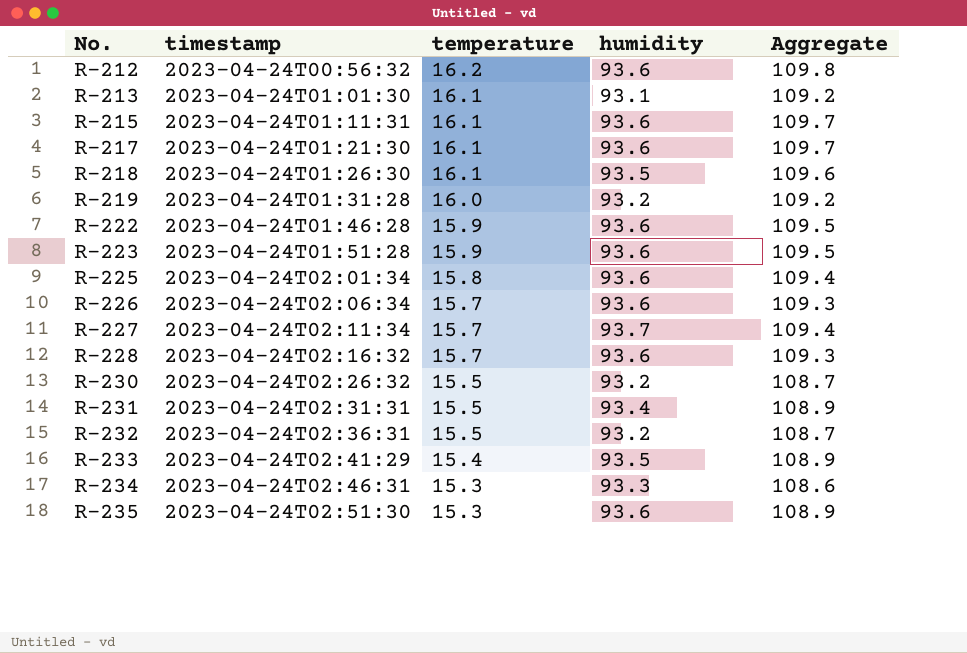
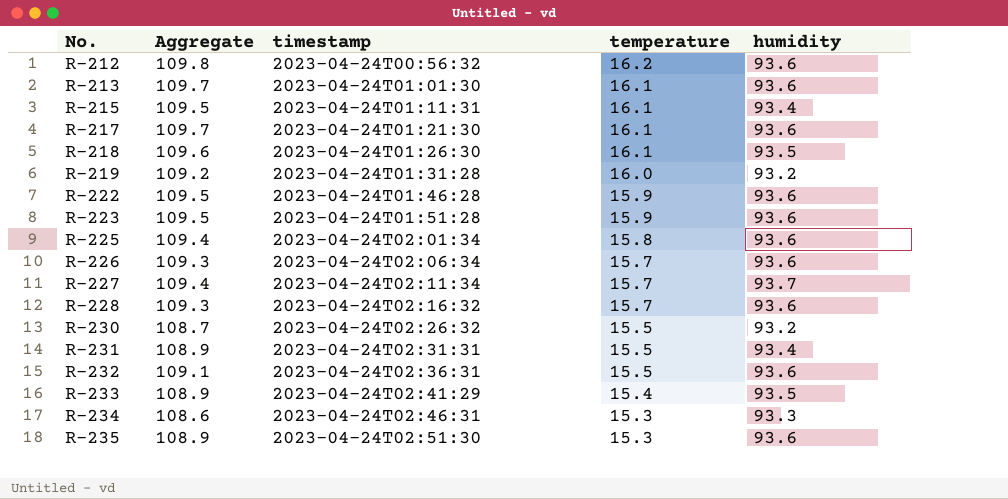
column Aggregate | position: 5 -> 2
R-213 | Aggregate: 109.2 -> 109.7
R-213 | humidity: 93.1 -> 93.6
R-215 | Aggregate: 109.7 -> 109.5
R-215 | humidity: 93.6 -> 93.4
R-232 | Aggregate: 108.7 -> 109.1
R-232 | humidity: 93.2 -> 93.6

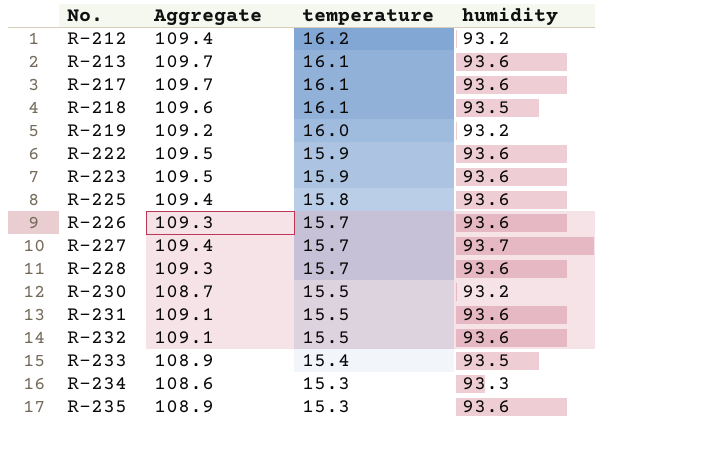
column timestamp | position: 3 -> none
row R-215: 109.5 | 2023-04-24T01:11:31 | 16.1 | 93.4 -> none
R-212 | Aggregate: 109.8 -> 109.4
R-212 | humidity: 93.6 -> 93.2
R-231 | Aggregate: 108.9 -> 109.1
R-231 | humidity: 93.4 -> 93.6

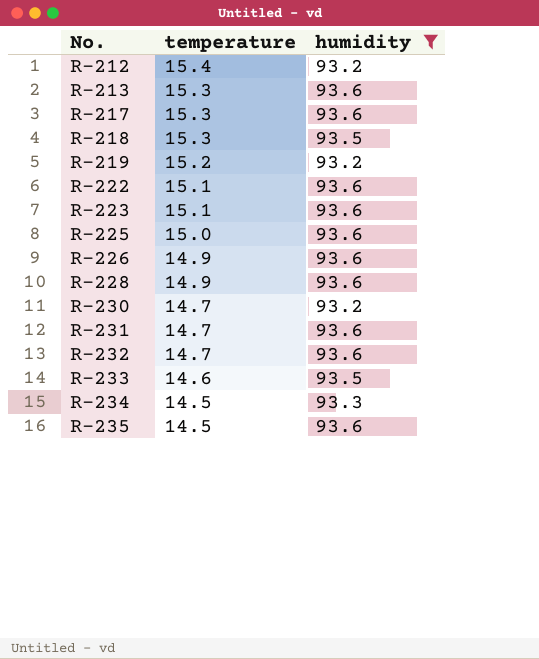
filter: none -> humidity != 93.7
column Aggregate | formula: [temperature] + [humidity] -> none
R-212 | temperature: 16.2 -> 15.4
R-213 | temperature: 16.1 -> 15.3
R-217 | temperature: 16.1 -> 15.3
R-218 | temperature: 16.1 -> 15.3
R-219 | temperature: 16.0 -> 15.2
R-222 | temperature: 15.9 -> 15.1
R-223 | temperature: 15.9 -> 15.1
R-225 | temperature: 15.8 -> 15.0
R-226 | temperature: 15.7 -> 14.9
R-228 | temperature: 15.7 -> 14.9
R-230 | temperature: 15.5 -> 14.7
R-231 | temperature: 15.5 -> 14.7
R-232 | temperature: 15.5 -> 14.7
R-233 | temperature: 15.4 -> 14.6
R-234 | temperature: 15.3 -> 14.5
R-235 | temperature: 15.3 -> 14.5

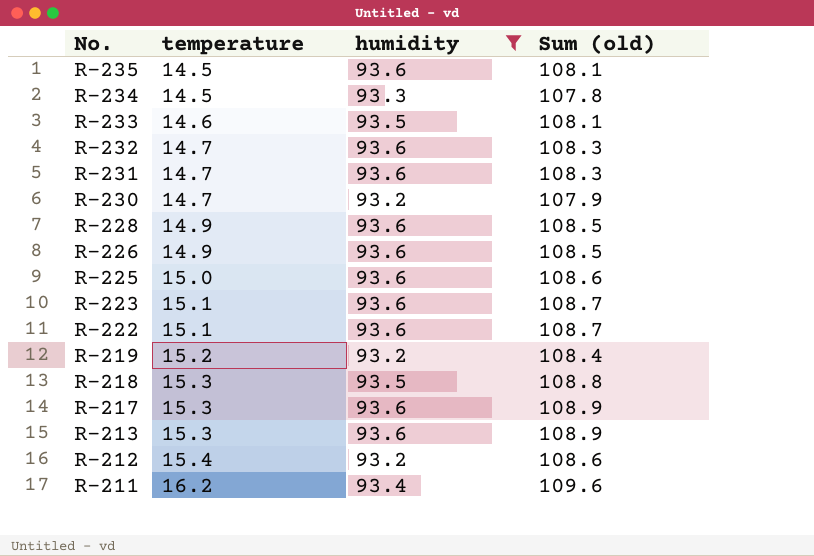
row order: No. ascending -> No. descending
column Sum (old) | formula: none -> [temperature] + [humidity]
row R-211: none -> 16.2 | 93.4 | 109.6

